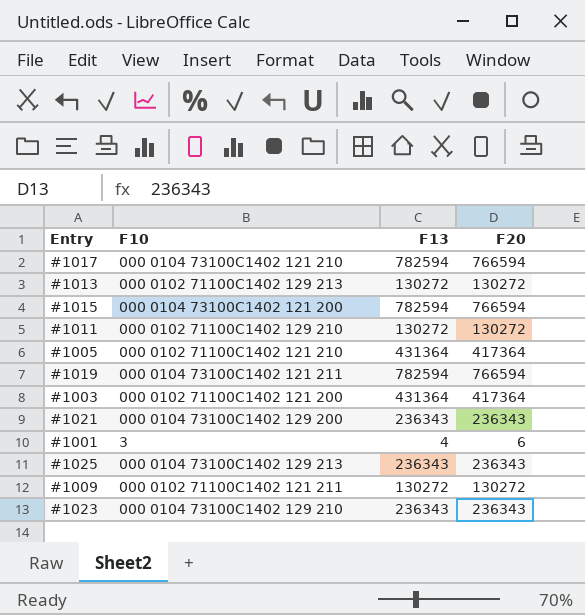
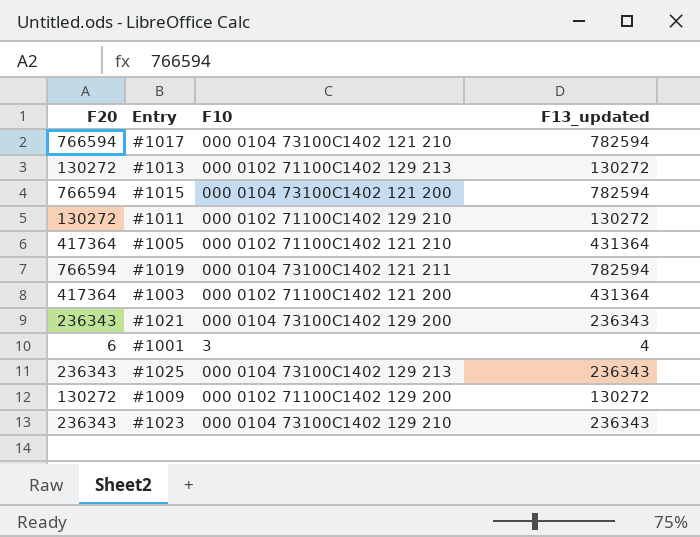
column F20 | position: 4 -> 1
column name: F13 -> F13_updated
#1009 | F10: 000 0102 71100С1402 121 211 -> 000 0102 71100С1402 129 200

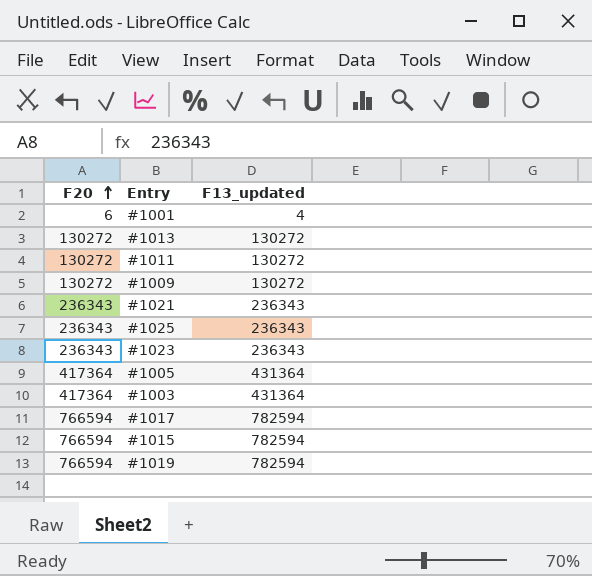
row order: none -> F20 ascending
column F10 | position: 3 -> none

